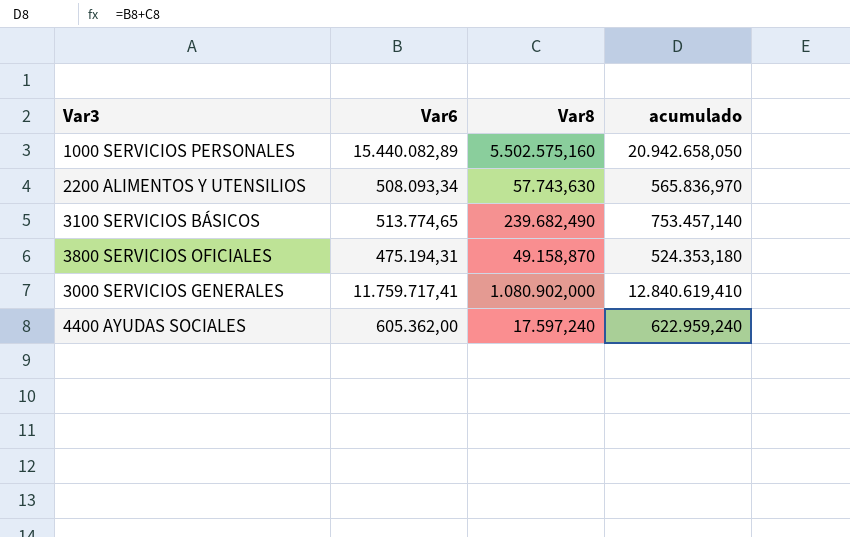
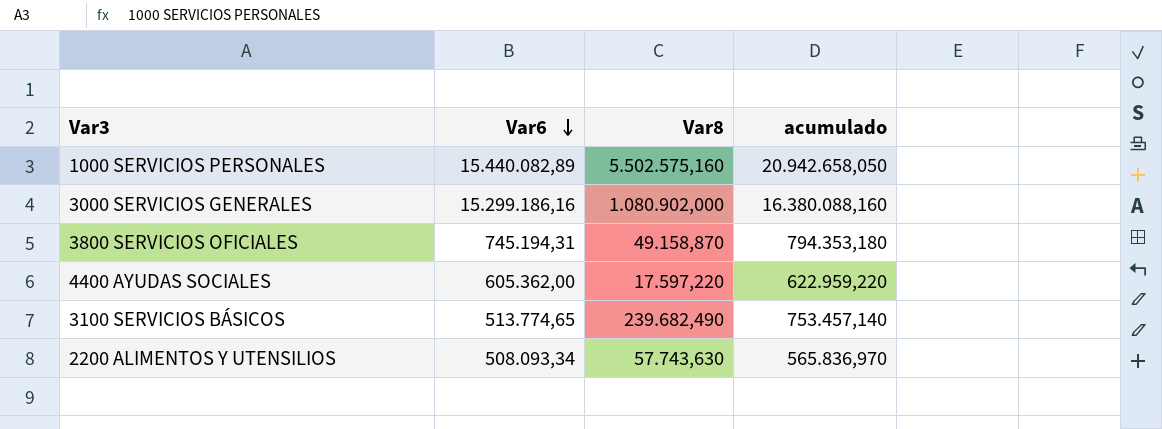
row order: none -> Var6 descending
3000 SERVICIOS GENERALES | Var6: 11.759.717,41 -> 15.299.186,16
3000 SERVICIOS GENERALES | acumulado: 12.840.619,410 -> 16.380.088,160
3800 SERVICIOS OFICIALES | Var6: 475.194,31 -> 745.194,31
3800 SERVICIOS OFICIALES | acumulado: 524.353,180 -> 794.353,180
4400 AYUDAS SOCIALES | Var8: 17.597,240 -> 17.597,220
4400 AYUDAS SOCIALES | acumulado: 622.959,240 -> 622.959,220

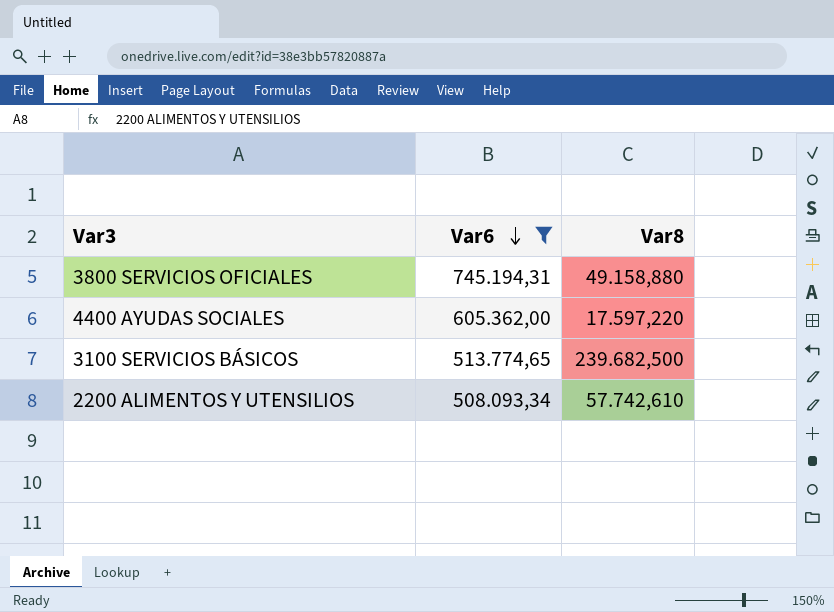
filter: none -> Var6 <= 745.194,31
column acumulado | formula: [Var6] + [Var8] -> none
3800 SERVICIOS OFICIALES | Var8: 49.158,870 -> 49.158,880
3100 SERVICIOS BÁSICOS | Var8: 239.682,490 -> 239.682,500
2200 ALIMENTOS Y UTENSILIOS | Var8: 57.743,630 -> 57.742,610

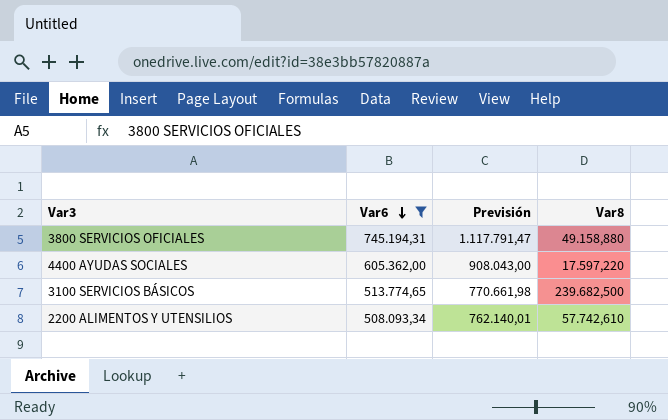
column Previsión | formula: none -> [Var6] * 1,5

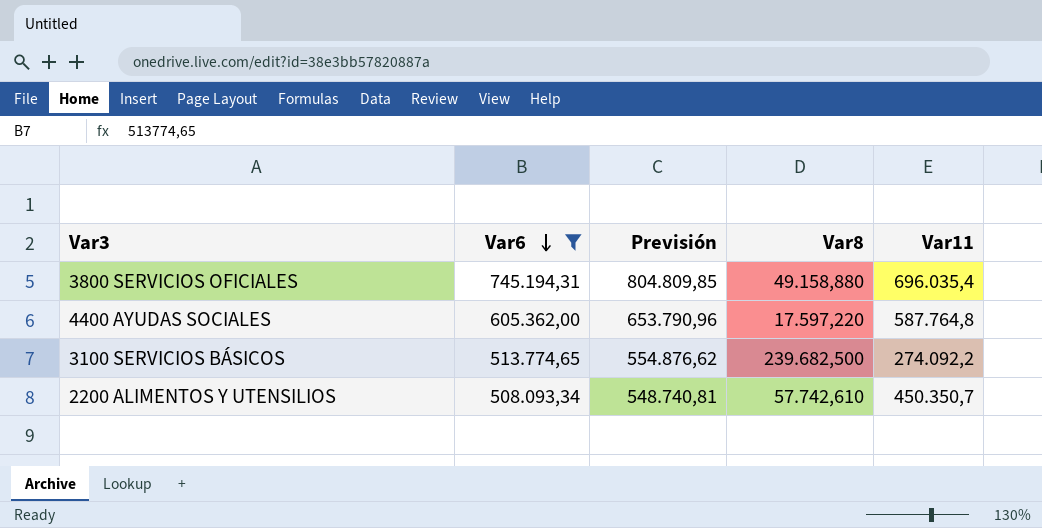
column Previsión | formula: [Var6] * 1,5 -> [Var6] * 1,08
column Var11 | formula: none -> [Var6] - [Var8]

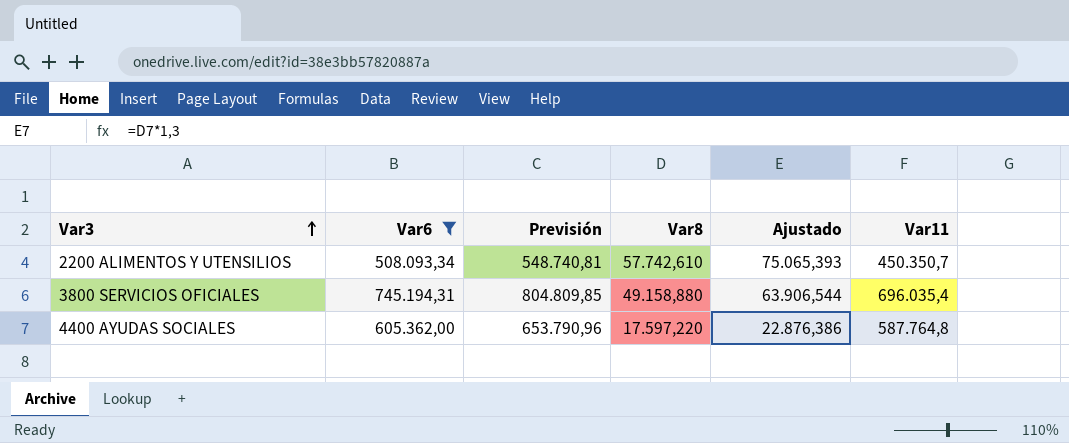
row order: Var6 descending -> Var3 ascending
column Ajustado | formula: none -> [Var8] * 1,3
row 3100 SERVICIOS BÁSICOS: 513.774,65 | 554.876,62 | 239.682,500 | 274.092,2 -> none

